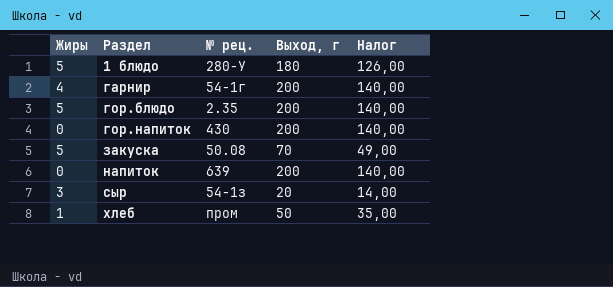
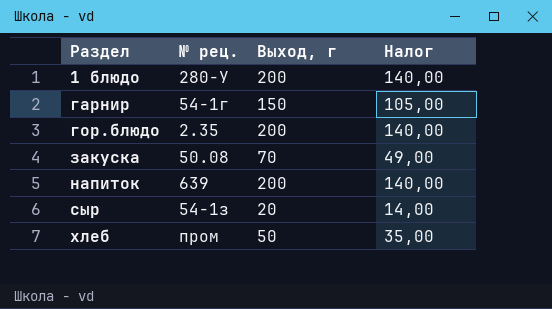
column Жиры | position: 1 -> none
row гор.напиток: 0 | 430 | 200 | 140,00 -> none
1 блюдо | Выход, г: 180 -> 200
1 блюдо | Налог: 126,00 -> 140,00
гарнир | Выход, г: 200 -> 150
гарнир | Налог: 140,00 -> 105,00

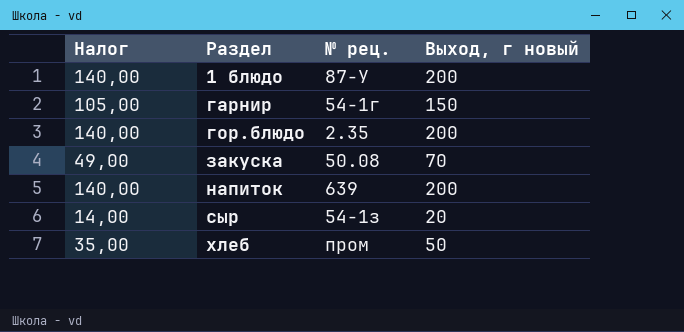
column Налог | position: 4 -> 1
column name: Выход, г -> Выход, г новый
1 блюдо | № рец.: 280-У -> 87-У

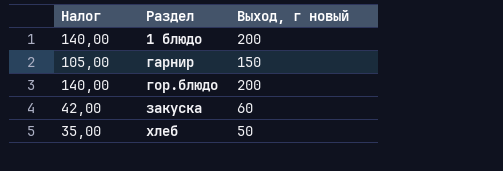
column № рец. | position: 3 -> none
row напиток: 140,00 | 639 | 200 -> none
row сыр: 14,00 | 54-1з | 20 -> none
закуска | Налог: 49,00 -> 42,00
закуска | Выход, г новый: 70 -> 60

